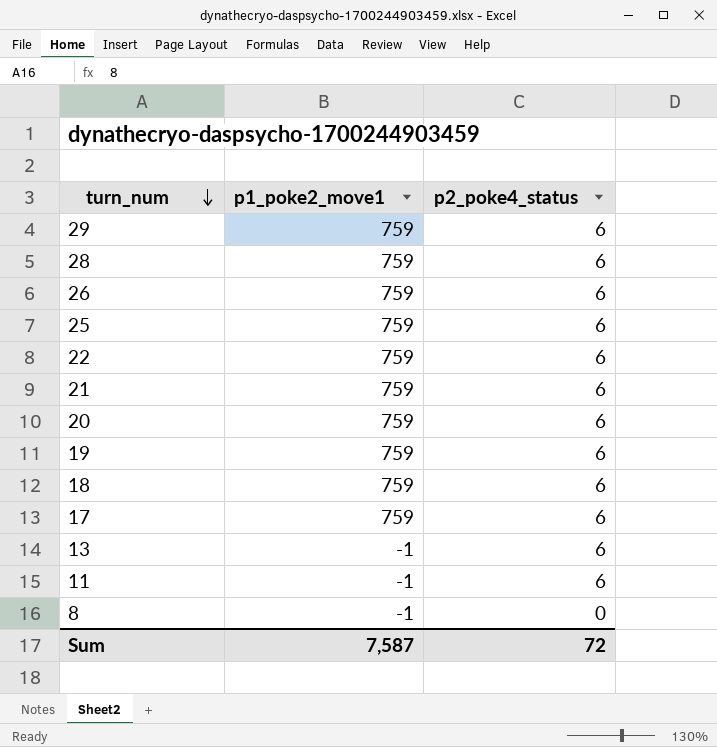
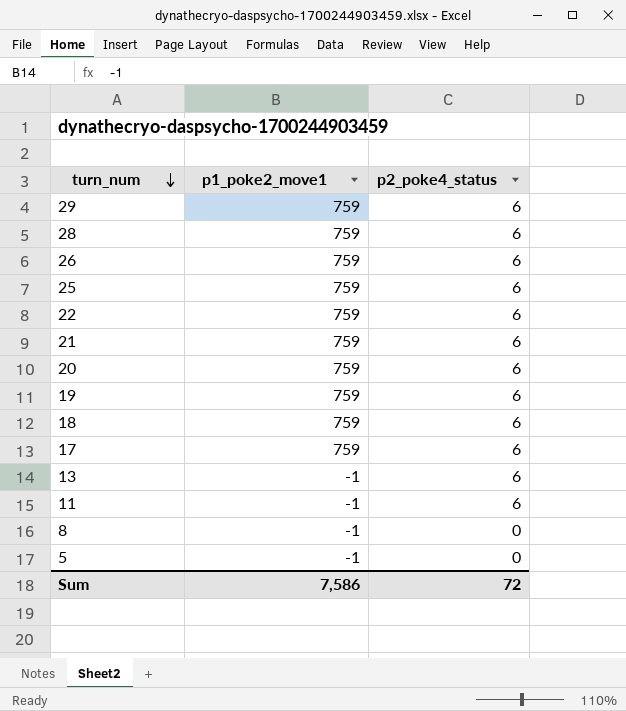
row 5: none -> -1 | 0
Sum | p1_poke2_move1: 7,587 -> 7,586

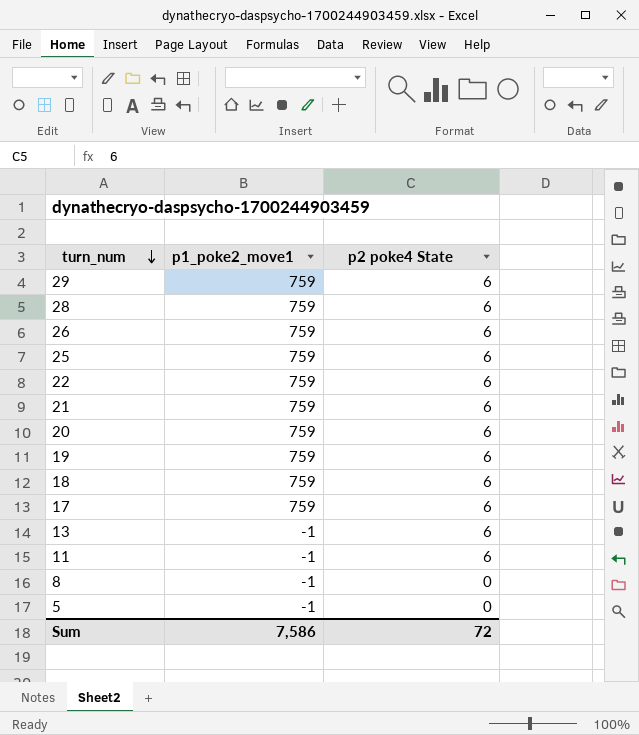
column name: p2_poke4_status -> p2 poke4 State

